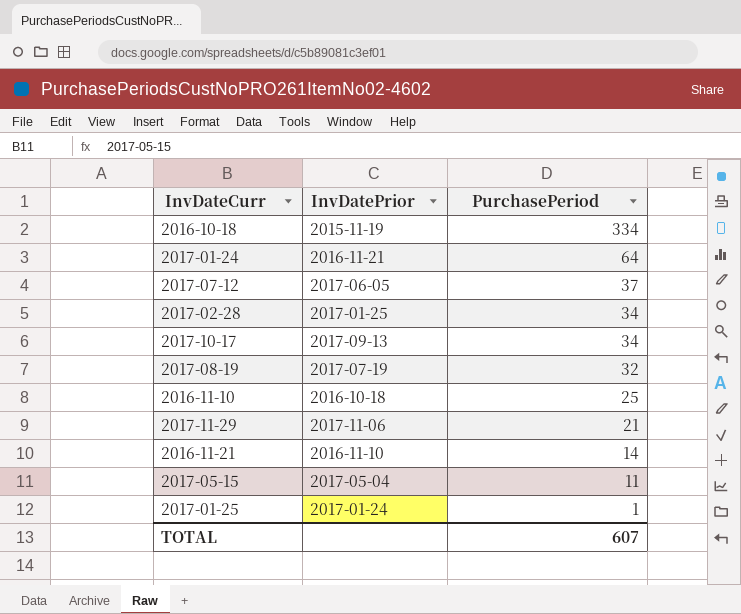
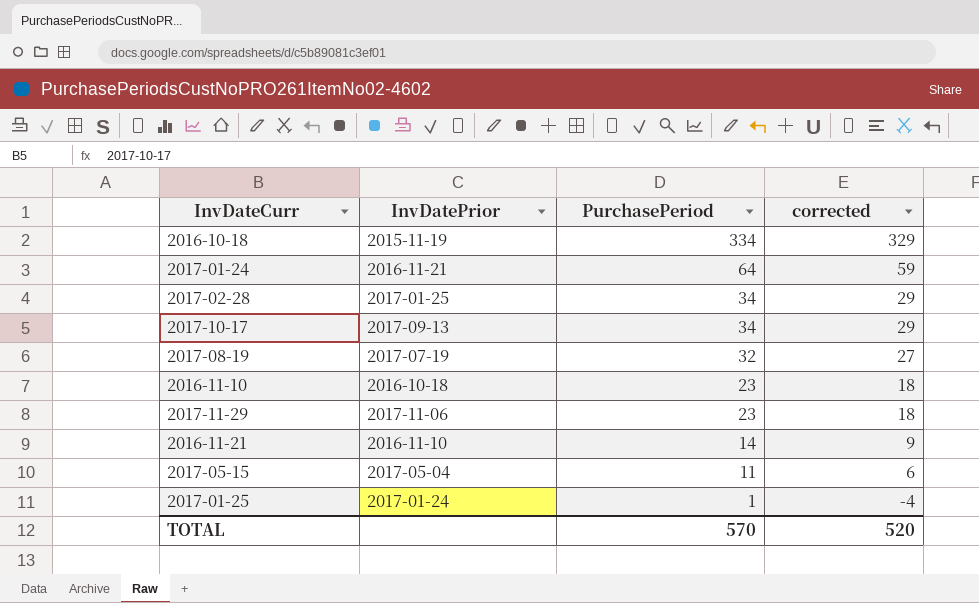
column corrected | formula: none -> [PurchasePeriod] - 5
row 2017-07-12: 2017-06-05 | 37 -> none
2016-11-10 | PurchasePeriod: 25 -> 23
2017-11-29 | PurchasePeriod: 21 -> 23
TOTAL | PurchasePeriod: 607 -> 570

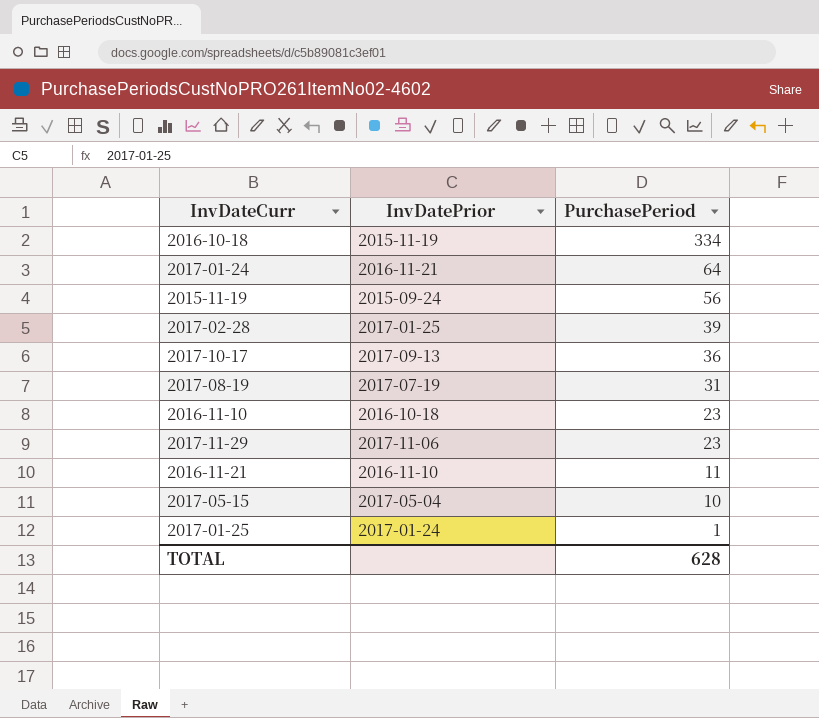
column corrected | formula: [PurchasePeriod] - 5 -> none
row 2015-11-19: none -> 2015-09-24 | 56
2017-02-28 | PurchasePeriod: 34 -> 39
2017-10-17 | PurchasePeriod: 34 -> 36
2017-08-19 | PurchasePeriod: 32 -> 31
2016-11-21 | PurchasePeriod: 14 -> 11
2017-05-15 | PurchasePeriod: 11 -> 10
TOTAL | PurchasePeriod: 570 -> 628

